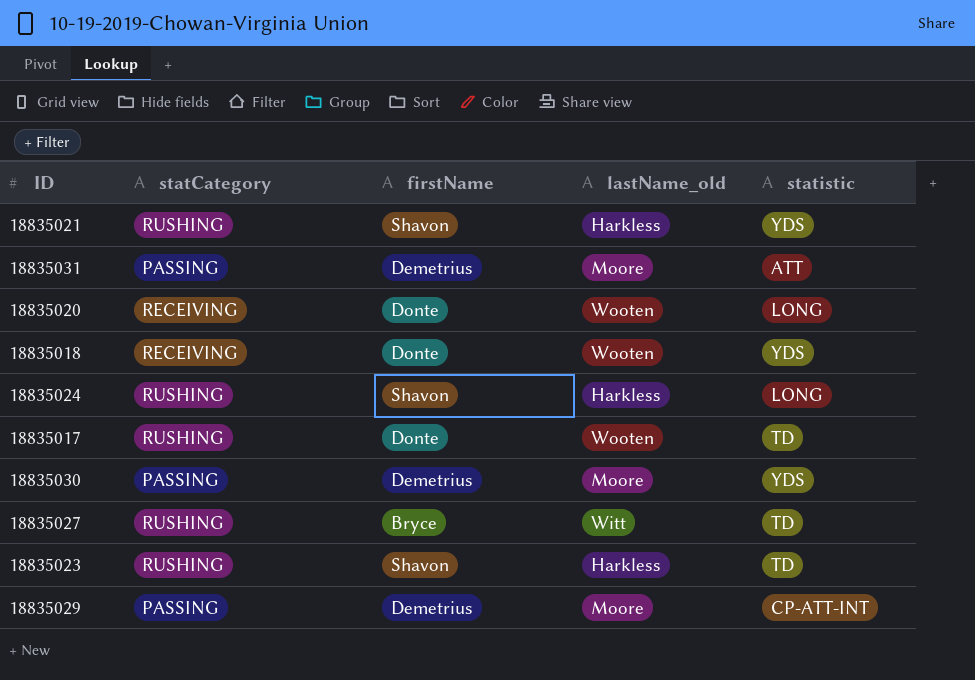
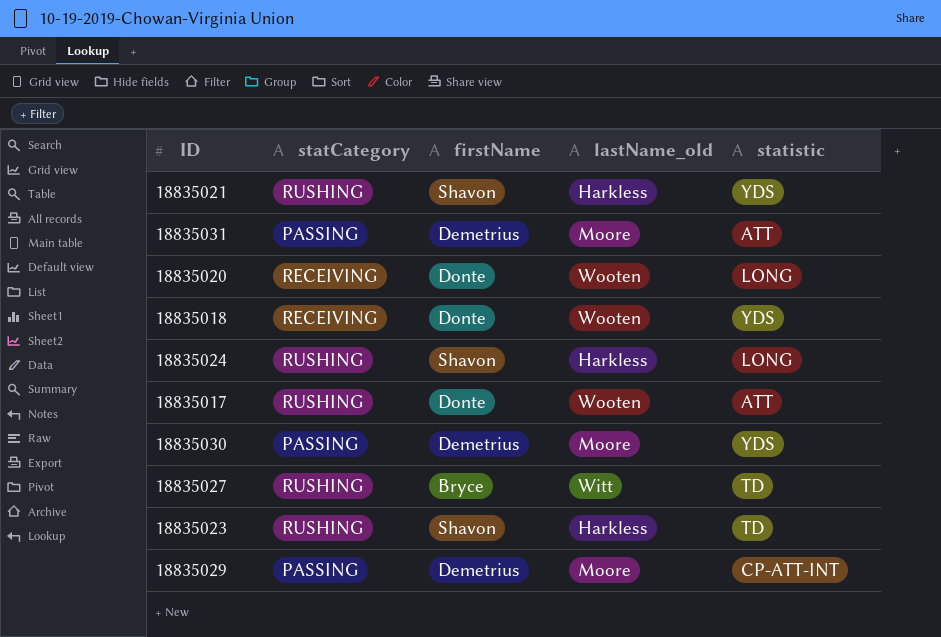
18835017 | statistic: TD -> ATT

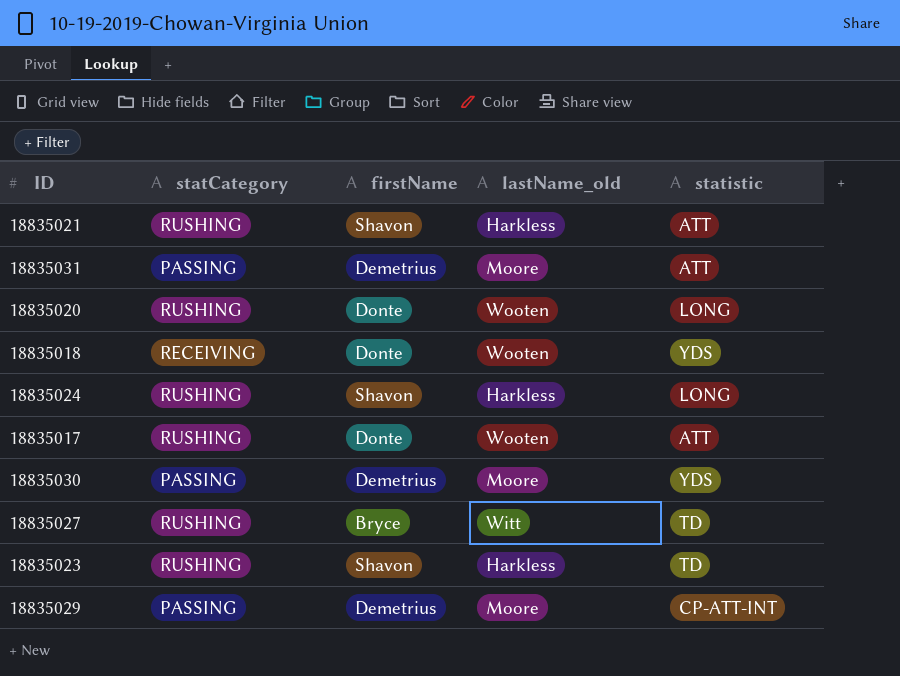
18835021 | statistic: YDS -> ATT
18835020 | statCategory: RECEIVING -> RUSHING

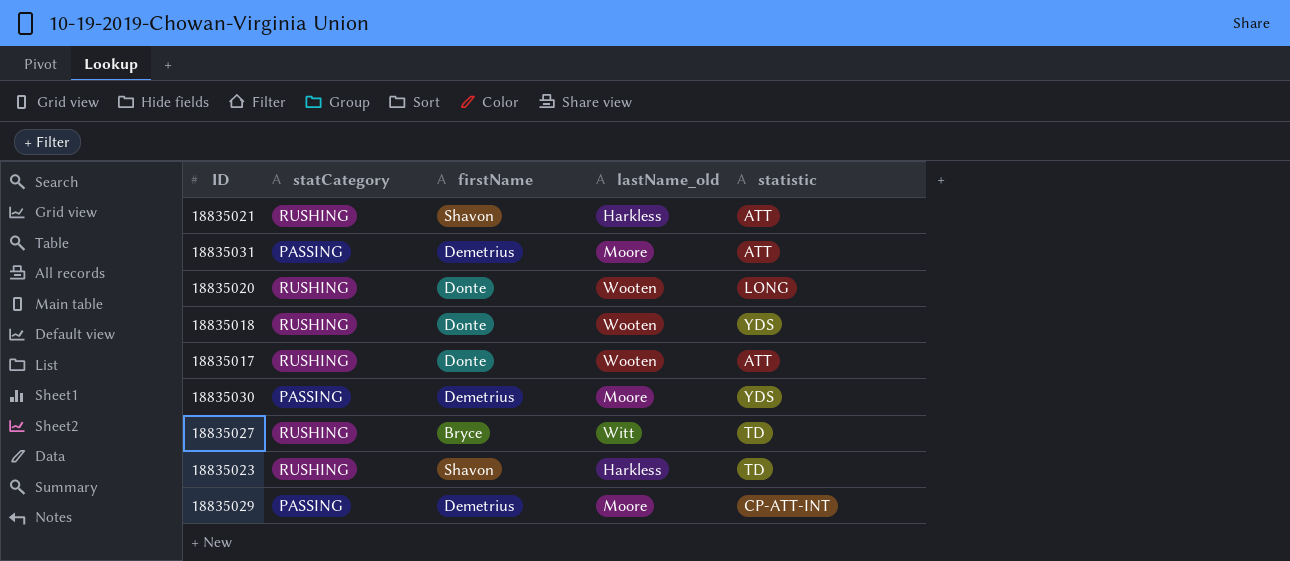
row 18835024: RUSHING | Shavon | Harkless | LONG -> none
18835018 | statCategory: RECEIVING -> RUSHING

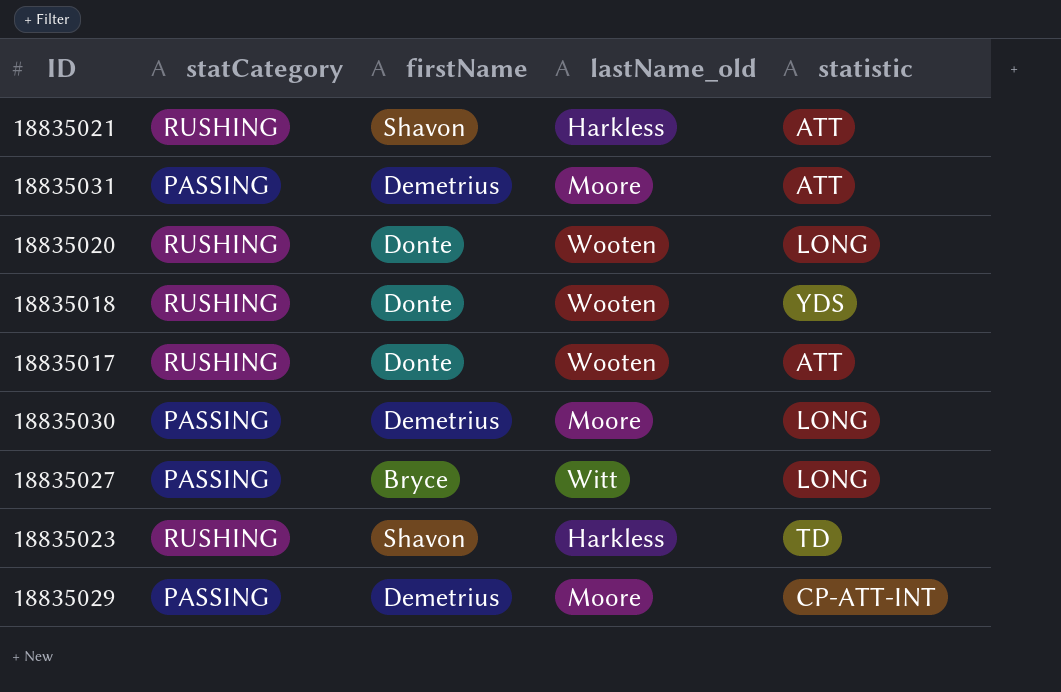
18835030 | statistic: YDS -> LONG
18835027 | statCategory: RUSHING -> PASSING
18835027 | statistic: TD -> LONG

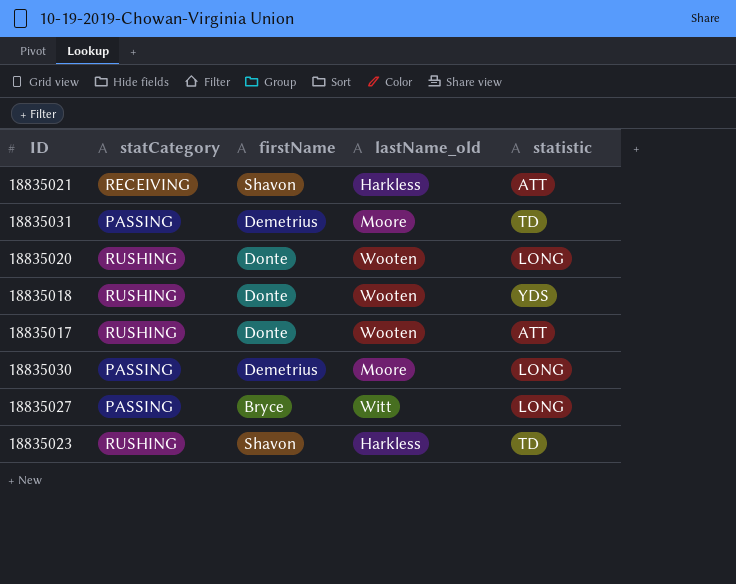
row 18835029: PASSING | Demetrius | Moore | CP-ATT-INT -> none
18835021 | statCategory: RUSHING -> RECEIVING
18835031 | statistic: ATT -> TD

